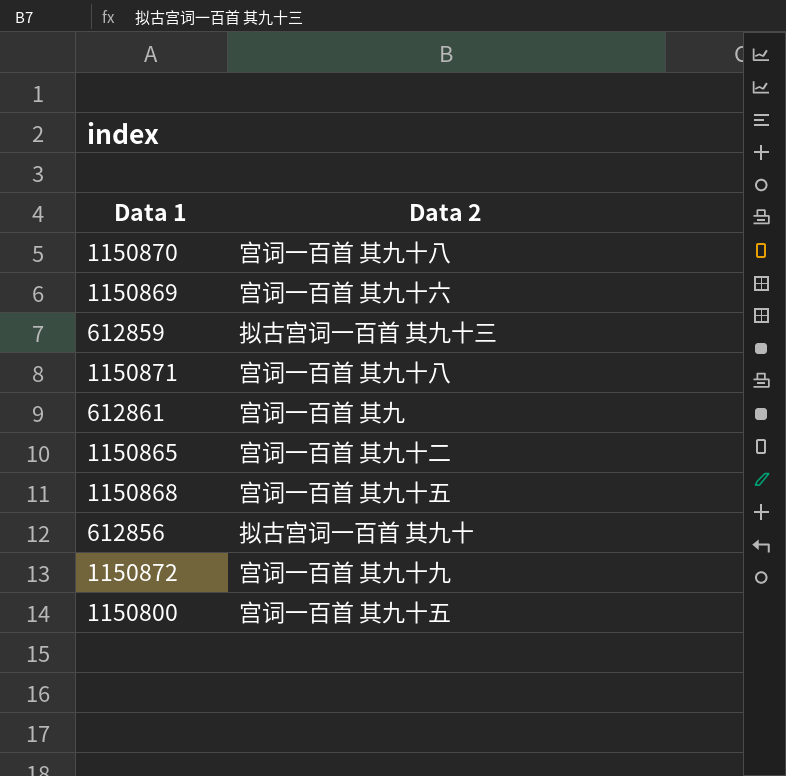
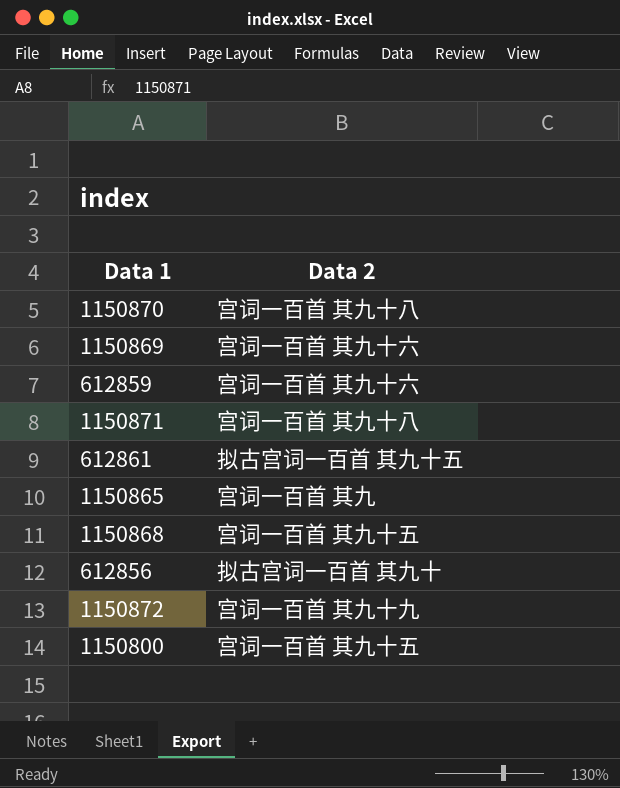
612859 | Data 2: 拟古宫词一百首 其九十三 -> 宫词一百首 其九十六
612861 | Data 2: 宫词一百首 其九 -> 拟古宫词一百首 其九十五
1150865 | Data 2: 宫词一百首 其九十二 -> 宫词一百首 其九

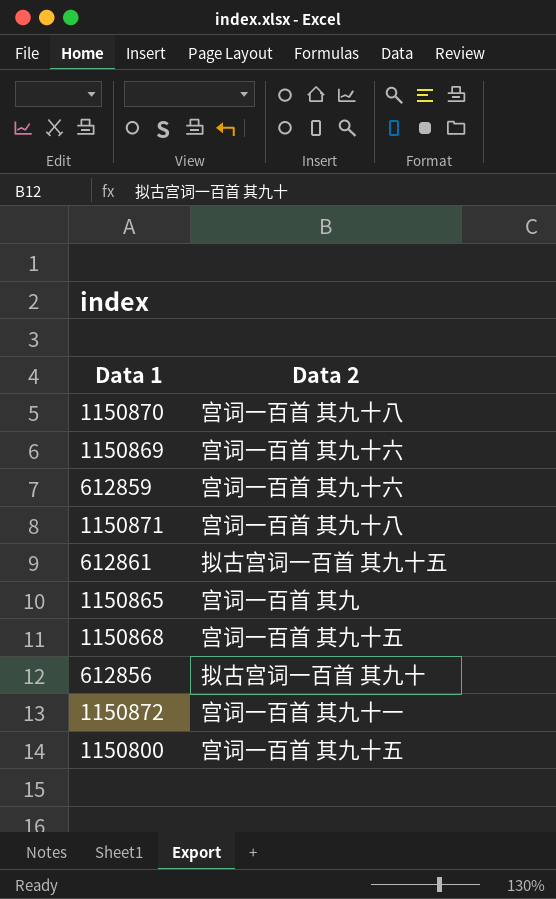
1150872 | Data 2: 宫词一百首 其九十九 -> 宫词一百首 其九十一

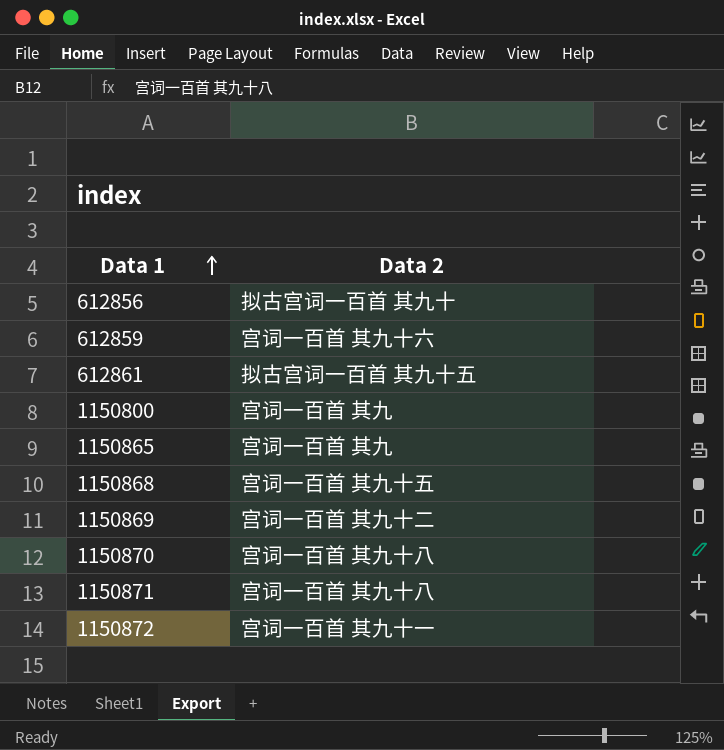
row order: none -> Data 1 ascending
1150800 | Data 2: 宫词一百首 其九十五 -> 宫词一百首 其九
1150869 | Data 2: 宫词一百首 其九十六 -> 宫词一百首 其九十二

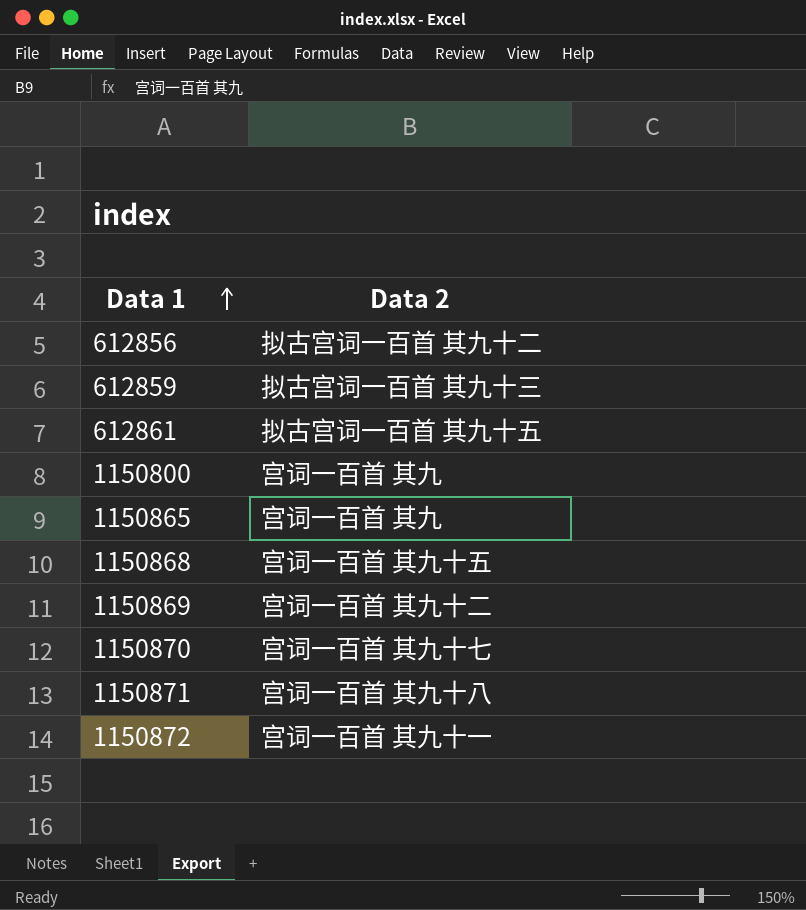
612856 | Data 2: 拟古宫词一百首 其九十 -> 拟古宫词一百首 其九十二
612859 | Data 2: 宫词一百首 其九十六 -> 拟古宫词一百首 其九十三
1150870 | Data 2: 宫词一百首 其九十八 -> 宫词一百首 其九十七

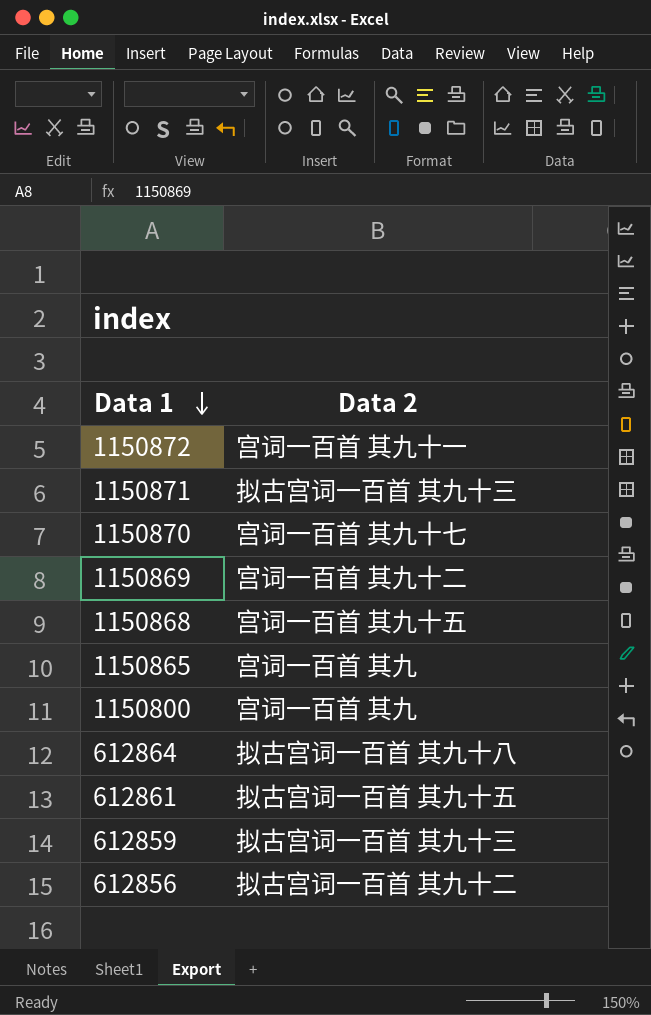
row order: Data 1 ascending -> Data 1 descending
1150871 | Data 2: 宫词一百首 其九十八 -> 拟古宫词一百首 其九十三
row 612864: none -> 拟古宫词一百首 其九十八

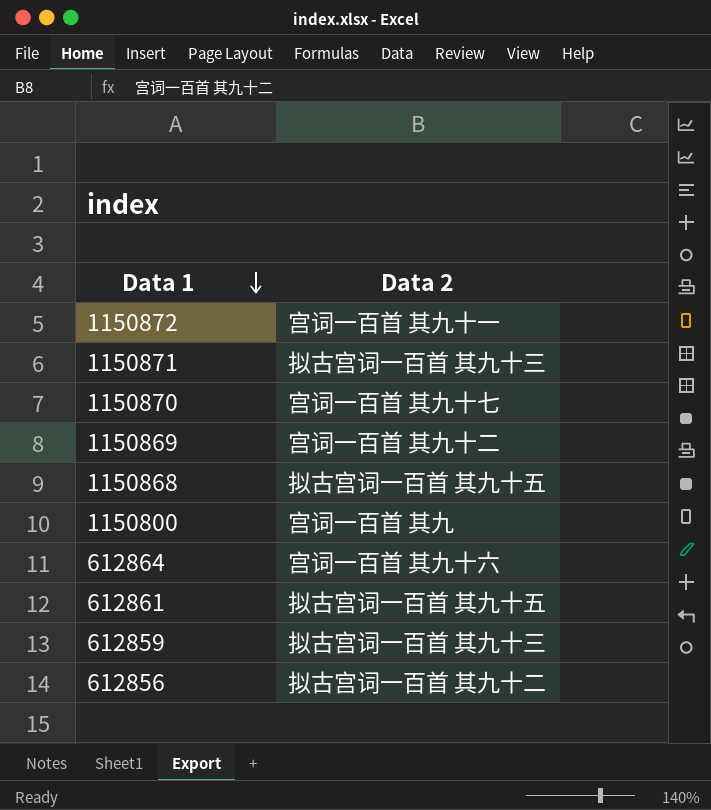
row 1150865: 宫词一百首 其九 -> none
1150868 | Data 2: 宫词一百首 其九十五 -> 拟古宫词一百首 其九十五
612864 | Data 2: 拟古宫词一百首 其九十八 -> 宫词一百首 其九十六

